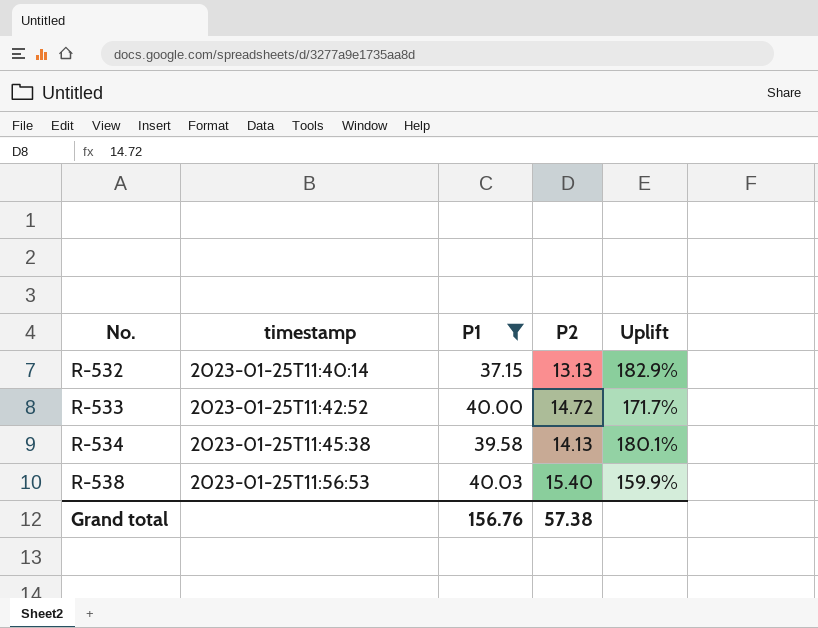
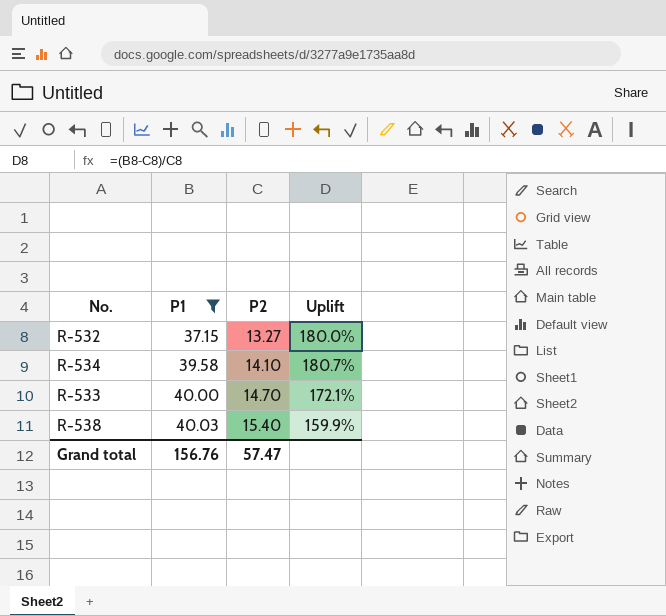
row order: No. ascending -> P1 ascending
column timestamp | position: 2 -> none
R-532 | P2: 13.13 -> 13.27
R-532 | Uplift: 182.9% -> 180.0%
R-534 | P2: 14.13 -> 14.10
R-534 | Uplift: 180.1% -> 180.7%
R-533 | P2: 14.72 -> 14.70
R-533 | Uplift: 171.7% -> 172.1%
Grand total | P2: 57.38 -> 57.47

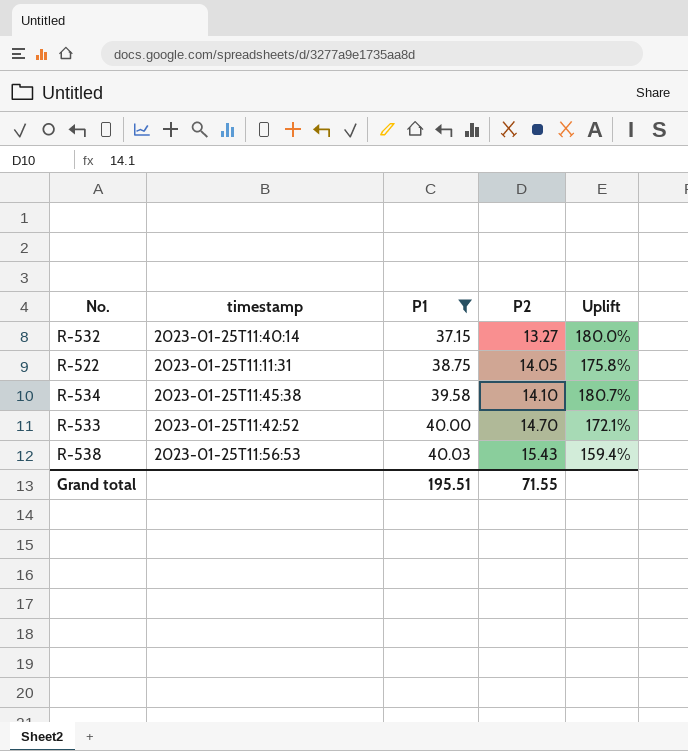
column timestamp | position: none -> 2
row R-522: none -> 2023-01-25T11:11:31 | 38.75 | 14.05 | 175.8%
R-538 | P2: 15.40 -> 15.43
R-538 | Uplift: 159.9% -> 159.4%
Grand total | P1: 156.76 -> 195.51
Grand total | P2: 57.47 -> 71.55

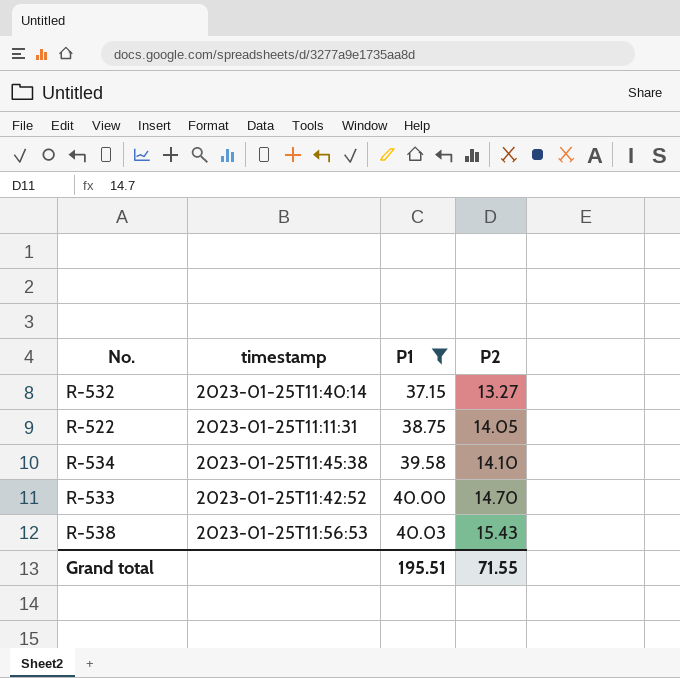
column Uplift | formula: ([P1] - [P2]) / [P2] -> none

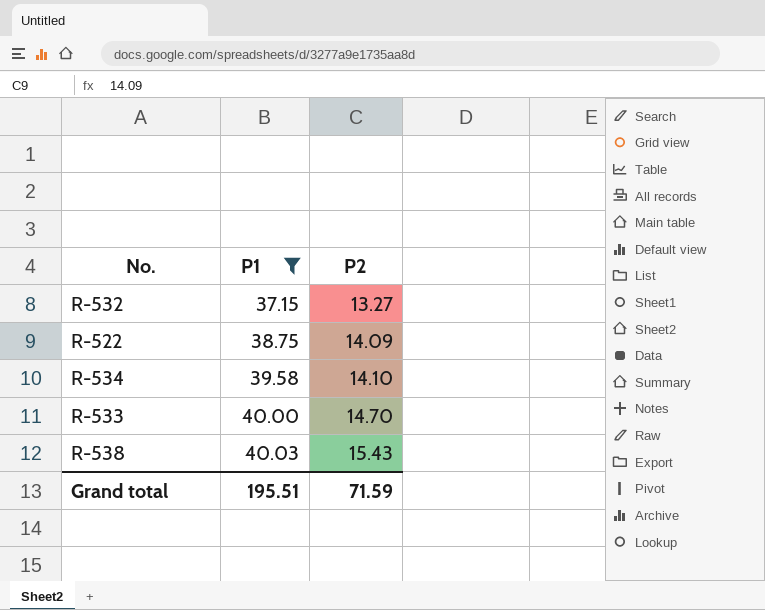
column timestamp | position: 2 -> none
R-522 | P2: 14.05 -> 14.09
Grand total | P2: 71.55 -> 71.59

